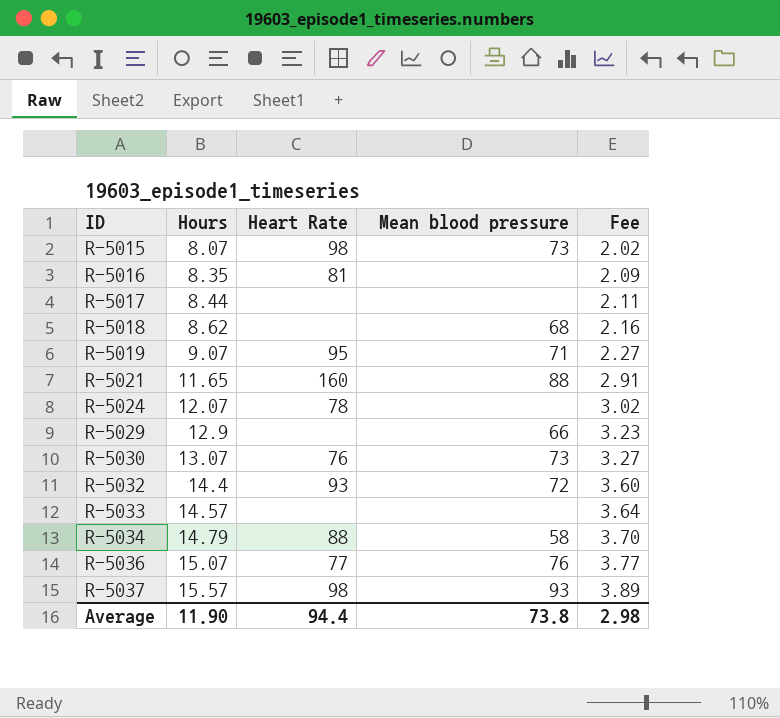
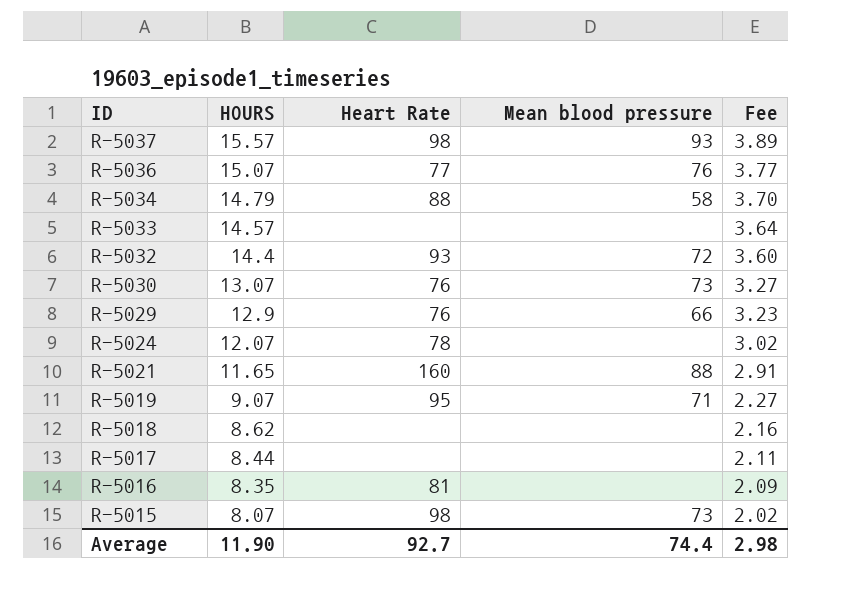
row order: ID ascending -> ID descending
column name: Hours -> HOURS
R-5029 | Heart Rate: none -> 76
R-5018 | Mean blood pressure: 68 -> none
Average | Heart Rate: 94.4 -> 92.7
Average | Mean blood pressure: 73.8 -> 74.4

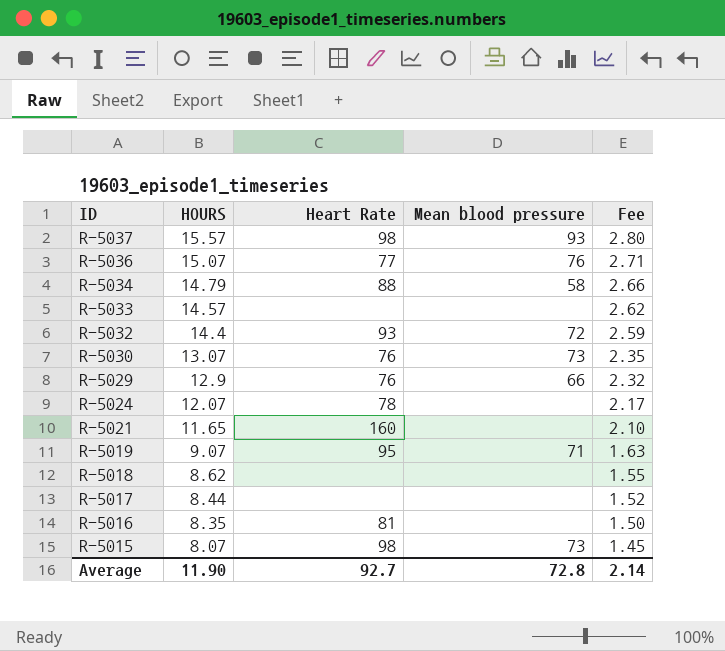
column Fee | formula: [HOURS] * 0.25 -> [HOURS] * 0.18
R-5021 | Mean blood pressure: 88 -> none
Average | Mean blood pressure: 74.4 -> 72.8
Average | Fee: 2.98 -> 2.14

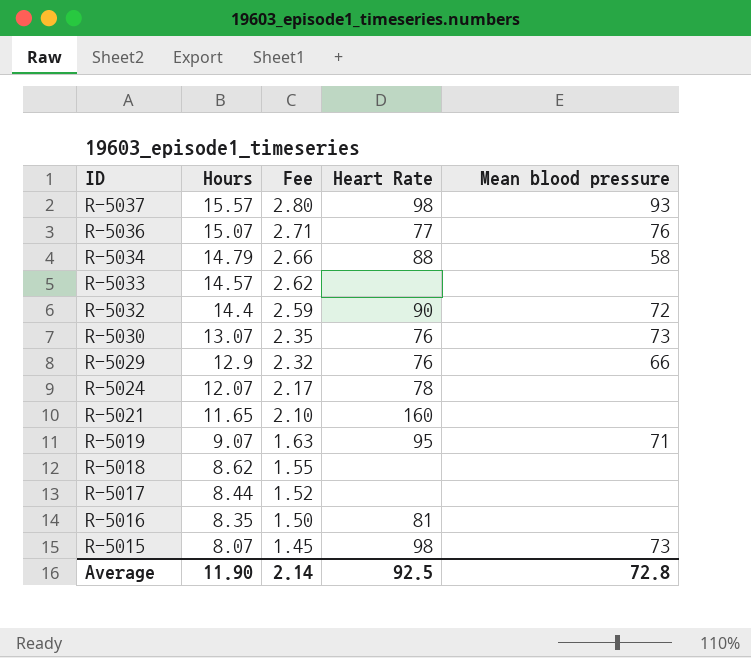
column name: HOURS -> Hours
column Fee | position: 5 -> 3
R-5032 | Heart Rate: 93 -> 90
Average | Heart Rate: 92.7 -> 92.5

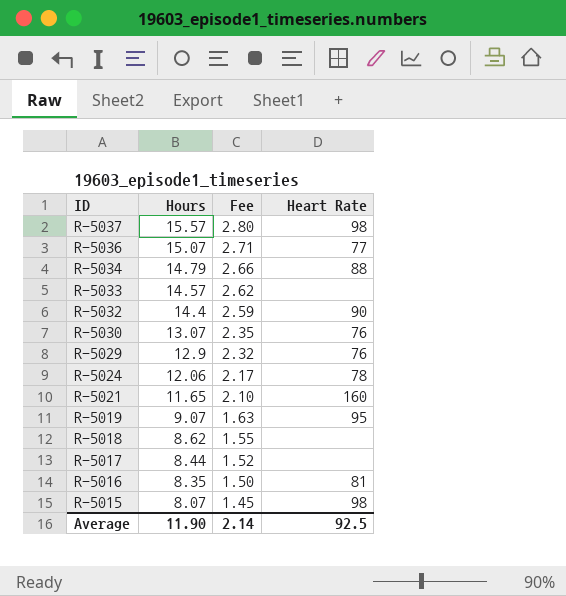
column Mean blood pressure | position: 5 -> none
R-5024 | Hours: 12.07 -> 12.06

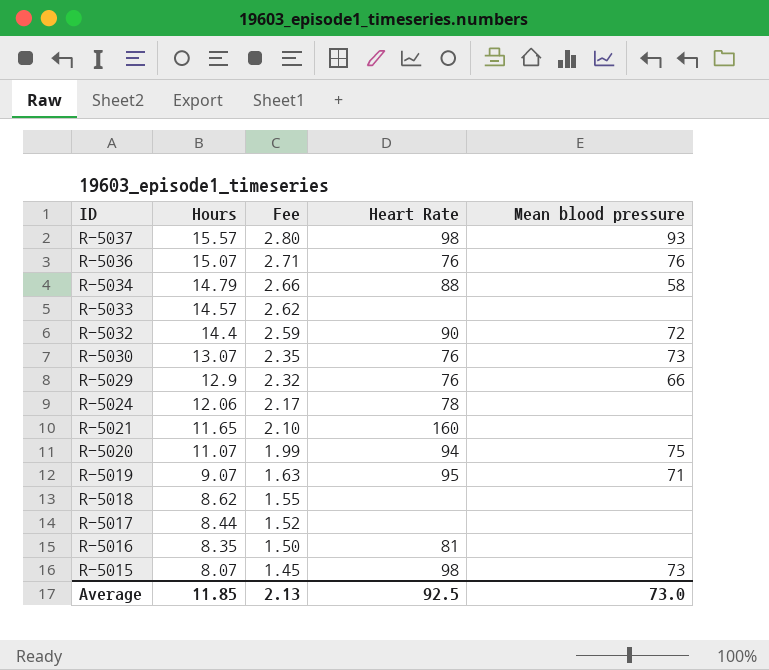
column Mean blood pressure | position: none -> 5
R-5036 | Heart Rate: 77 -> 76
row R-5020: none -> 11.07 | 1.99 | 94 | 75
Average | Hours: 11.90 -> 11.85
Average | Fee: 2.14 -> 2.13

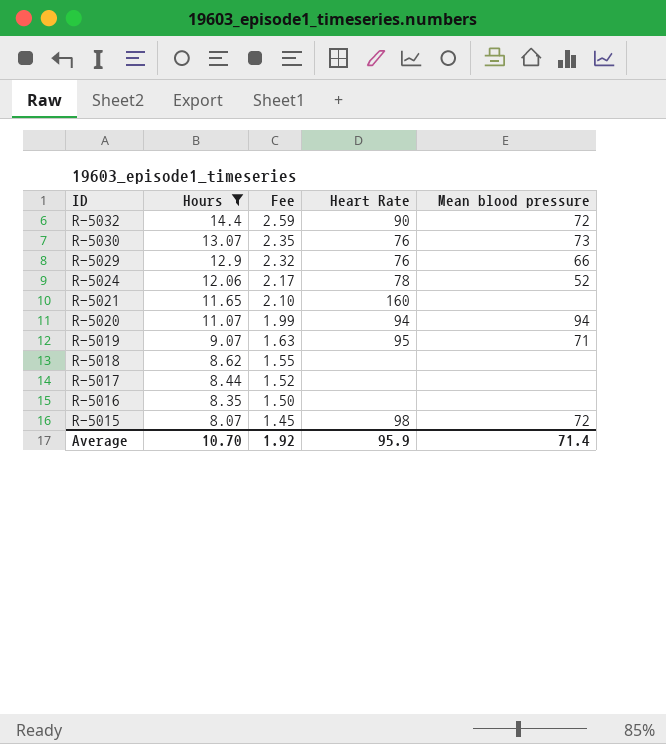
filter: none -> Hours <= 14.4
R-5024 | Mean blood pressure: none -> 52
R-5020 | Mean blood pressure: 75 -> 94
R-5016 | Heart Rate: 81 -> none
R-5015 | Mean blood pressure: 73 -> 72
Average | Hours: 11.85 -> 10.70
Average | Fee: 2.13 -> 1.92
Average | Heart Rate: 92.5 -> 95.9
Average | Mean blood pressure: 73.0 -> 71.4

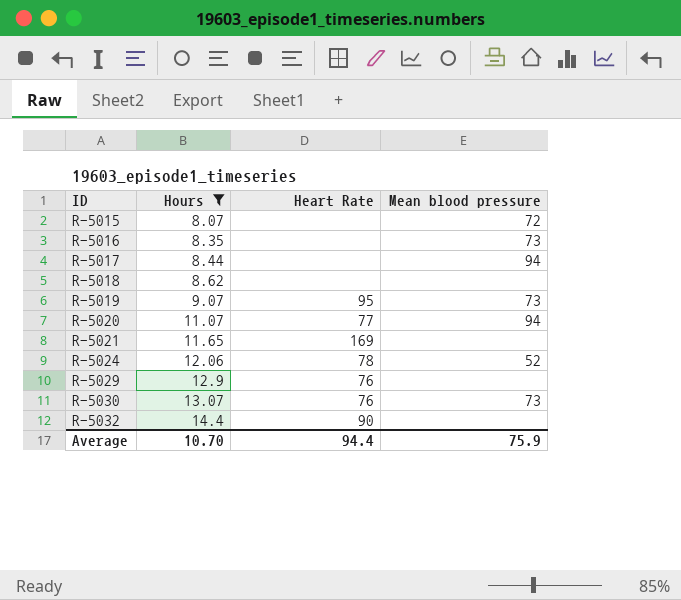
row order: ID descending -> ID ascending
column Fee | formula: [Hours] * 0.18 -> none
R-5015 | Heart Rate: 98 -> none
R-5016 | Mean blood pressure: none -> 73
R-5017 | Mean blood pressure: none -> 94
R-5019 | Mean blood pressure: 71 -> 73
R-5020 | Heart Rate: 94 -> 77
R-5021 | Heart Rate: 160 -> 169
R-5029 | Mean blood pressure: 66 -> none
R-5032 | Mean blood pressure: 72 -> none
Average | Heart Rate: 95.9 -> 94.4
Average | Mean blood pressure: 71.4 -> 75.9

